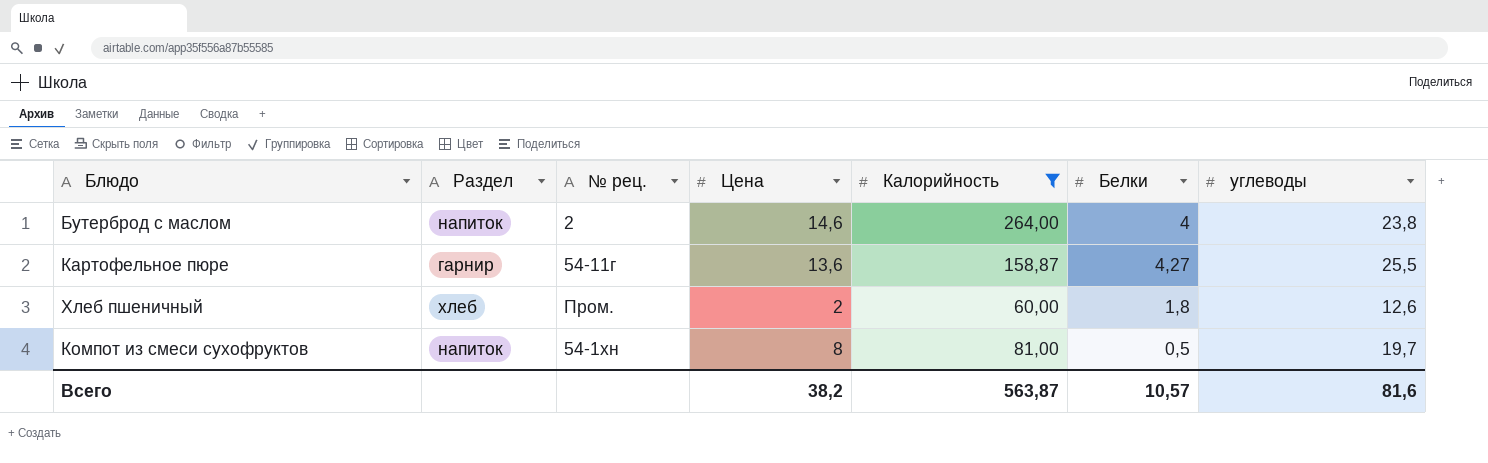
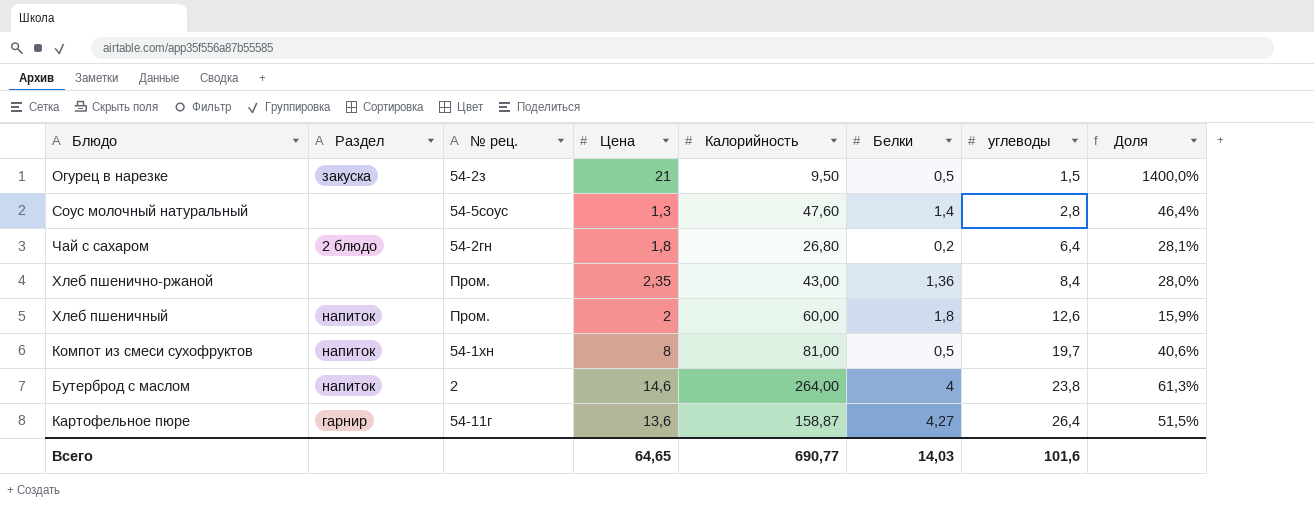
filter: Калорийность >= 60,00 -> none
row order: none -> углеводы ascending
column Доля | formula: none -> [Цена] / [углеводы]
Хлеб пшеничный | Раздел: хлеб -> напиток
Картофельное пюре | углеводы: 25,5 -> 26,4
Всего | Цена: 38,2 -> 64,65
Всего | Калорийность: 563,87 -> 690,77
Всего | Белки: 10,57 -> 14,03
Всего | углеводы: 81,6 -> 101,6

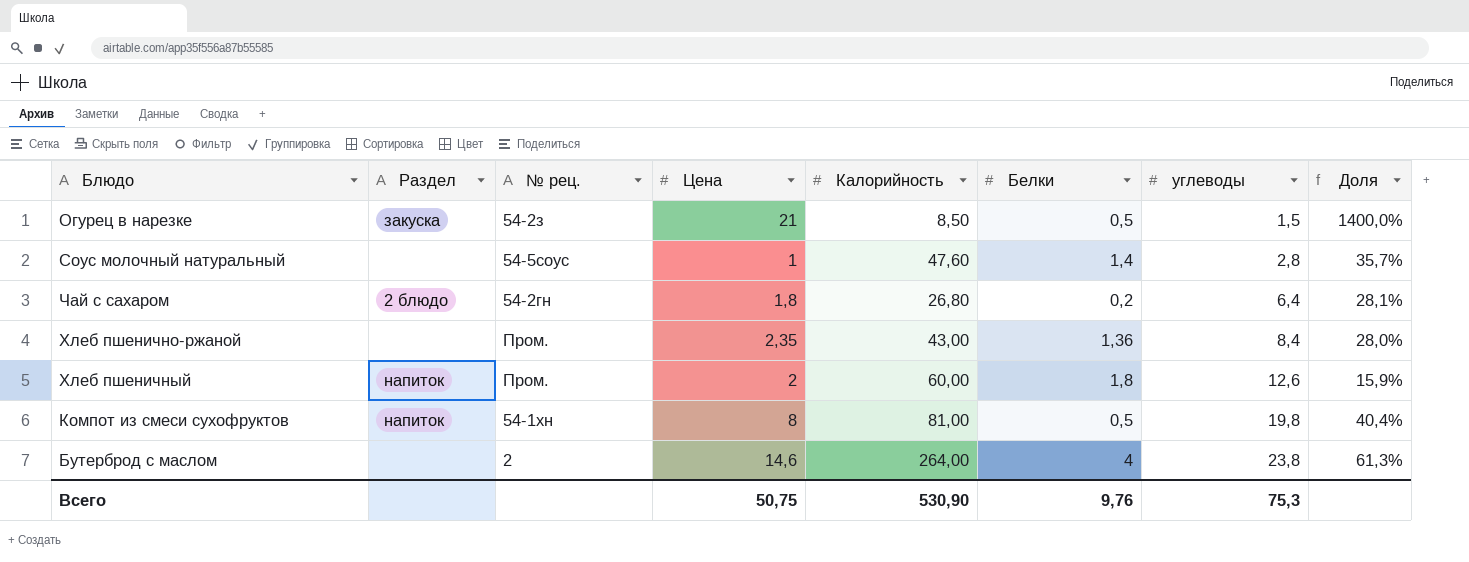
row Картофельное пюре: гарнир | 54-11г | 13,6 | 158,87 | 4,27 | 26,4 | 51,5% -> none
Огурец в нарезке | Калорийность: 9,50 -> 8,50
Соус молочный натуральный | Цена: 1,3 -> 1
Соус молочный натуральный | Доля: 46,4% -> 35,7%
Компот из смеси сухофруктов | углеводы: 19,7 -> 19,8
Компот из смеси сухофруктов | Доля: 40,6% -> 40,4%
Бутерброд с маслом | Раздел: напиток -> none
Всего | Цена: 64,65 -> 50,75
Всего | Калорийность: 690,77 -> 530,90
Всего | Белки: 14,03 -> 9,76
Всего | углеводы: 101,6 -> 75,3

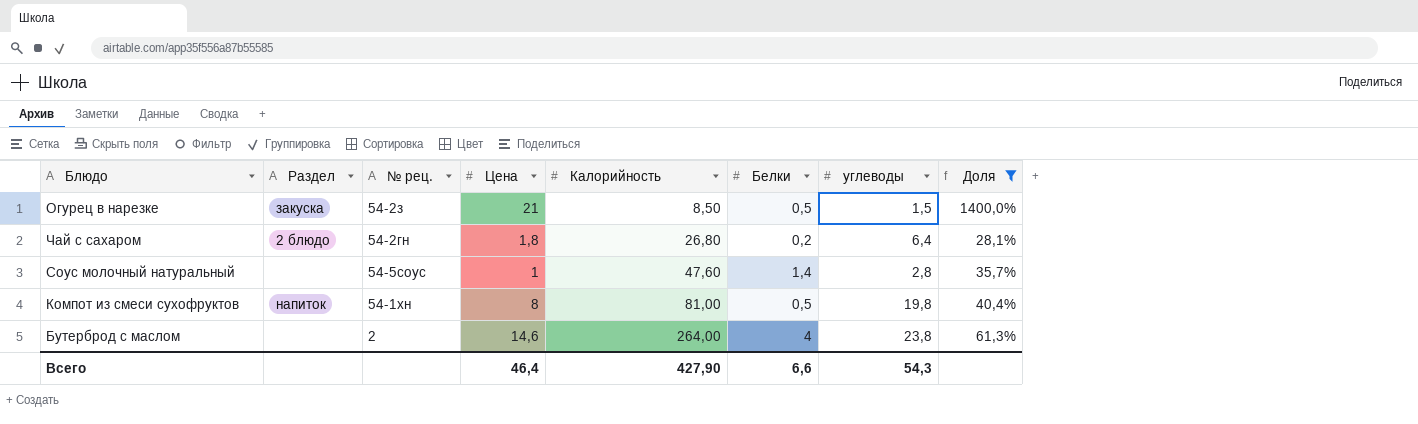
filter: none -> Доля >= 28,1%
row order: углеводы ascending -> Калорийность ascending
Всего | Цена: 50,75 -> 46,4
Всего | Калорийность: 530,90 -> 427,90
Всего | Белки: 9,76 -> 6,6
Всего | углеводы: 75,3 -> 54,3

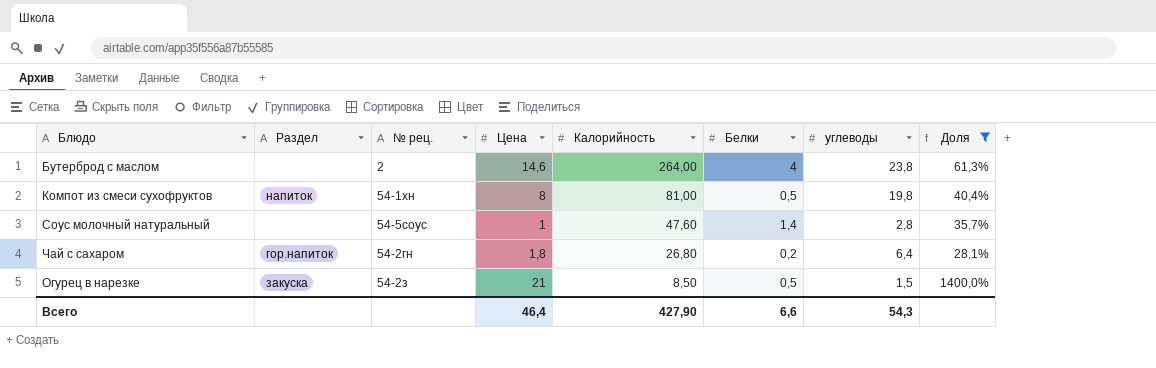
row order: Калорийность ascending -> Калорийность descending
Чай с сахаром | Раздел: 2 блюдо -> гор.напиток

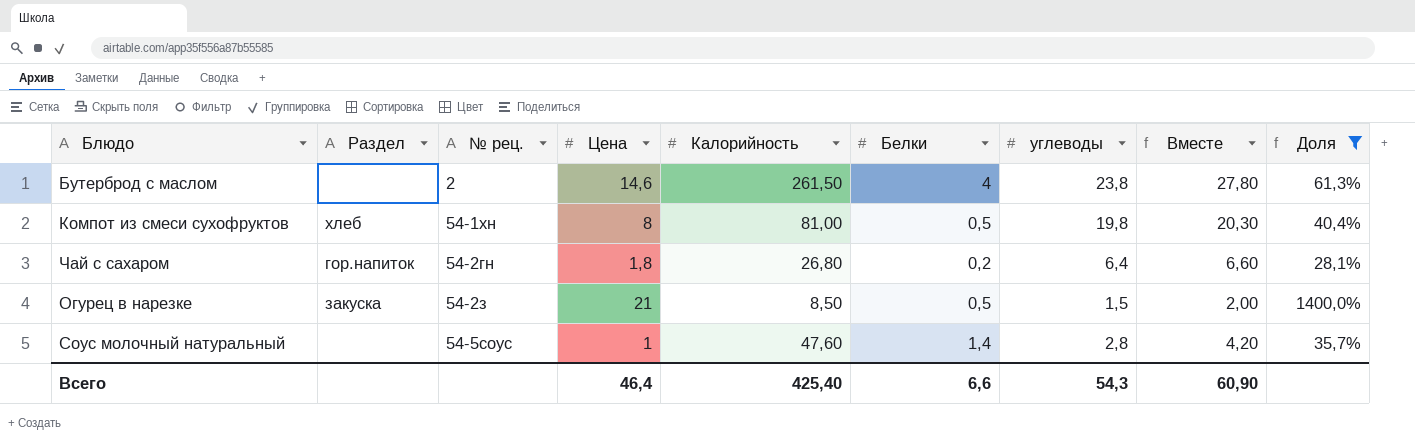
row order: Калорийность descending -> № рец. ascending
column Вместе | formula: none -> [Белки] + [углеводы]
Бутерброд с маслом | Калорийность: 264,00 -> 261,50
Компот из смеси сухофруктов | Раздел: напиток -> хлеб
Всего | Калорийность: 427,90 -> 425,40

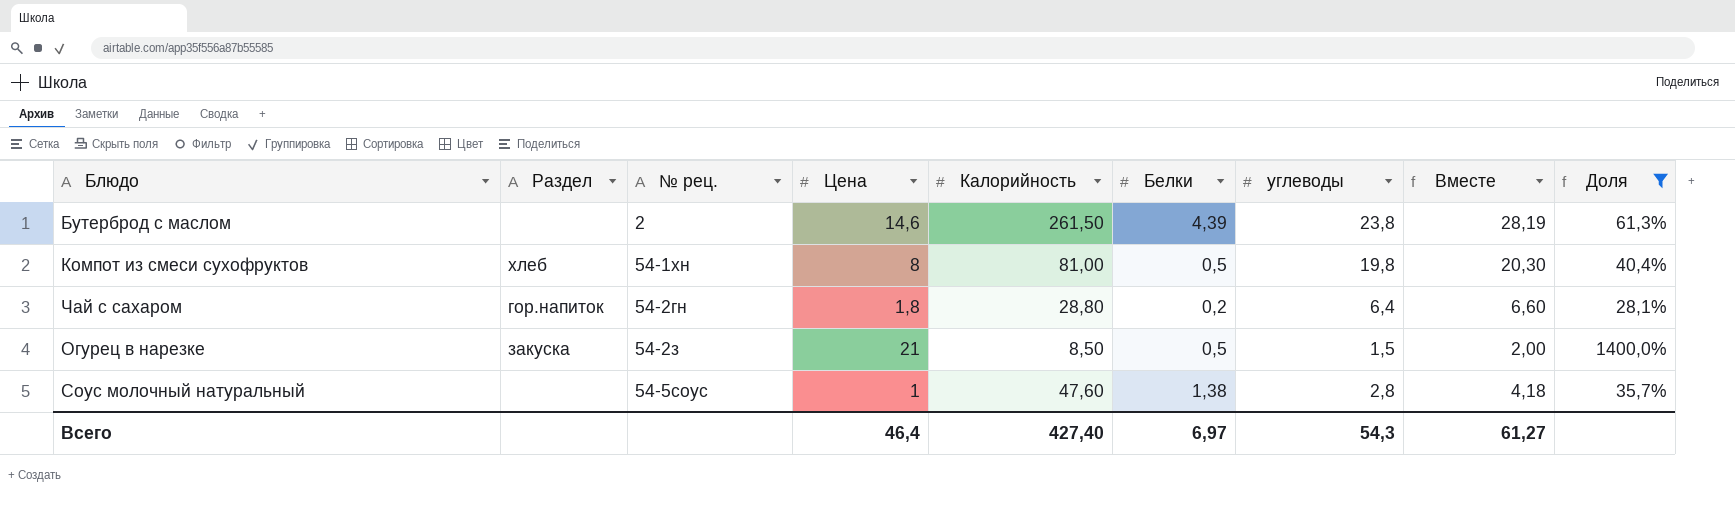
Бутерброд с маслом | Белки: 4 -> 4,39
Бутерброд с маслом | Вместе: 27,80 -> 28,19
Чай с сахаром | Калорийность: 26,80 -> 28,80
Соус молочный натуральный | Белки: 1,4 -> 1,38
Соус молочный натуральный | Вместе: 4,20 -> 4,18
Всего | Калорийность: 425,40 -> 427,40
Всего | Белки: 6,6 -> 6,97
Всего | Вместе: 60,90 -> 61,27

